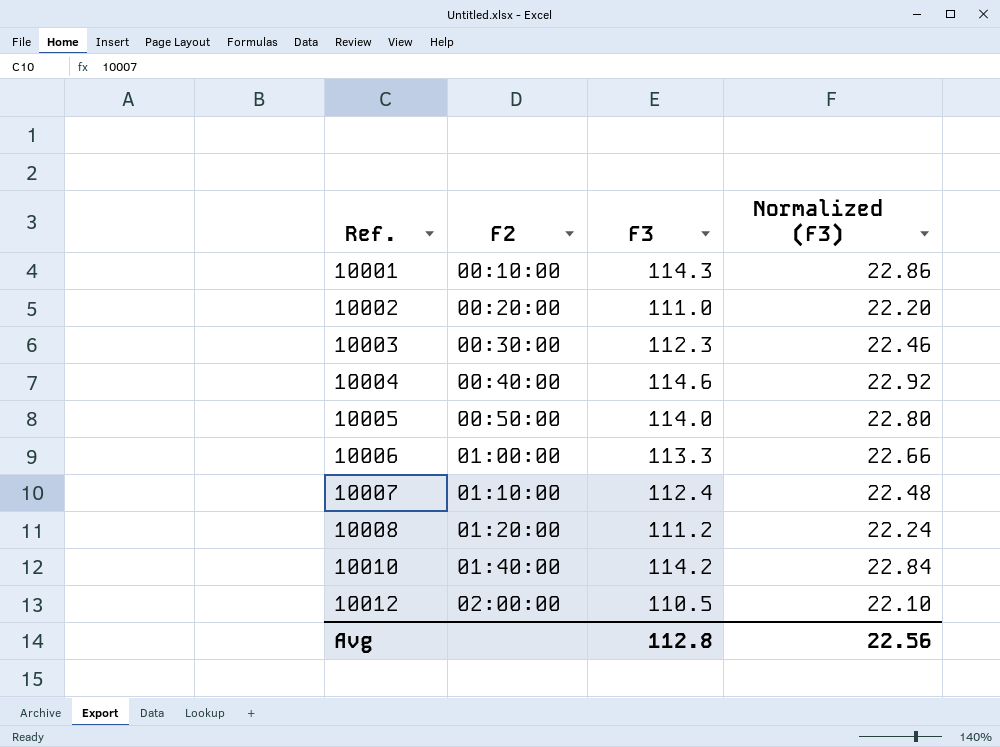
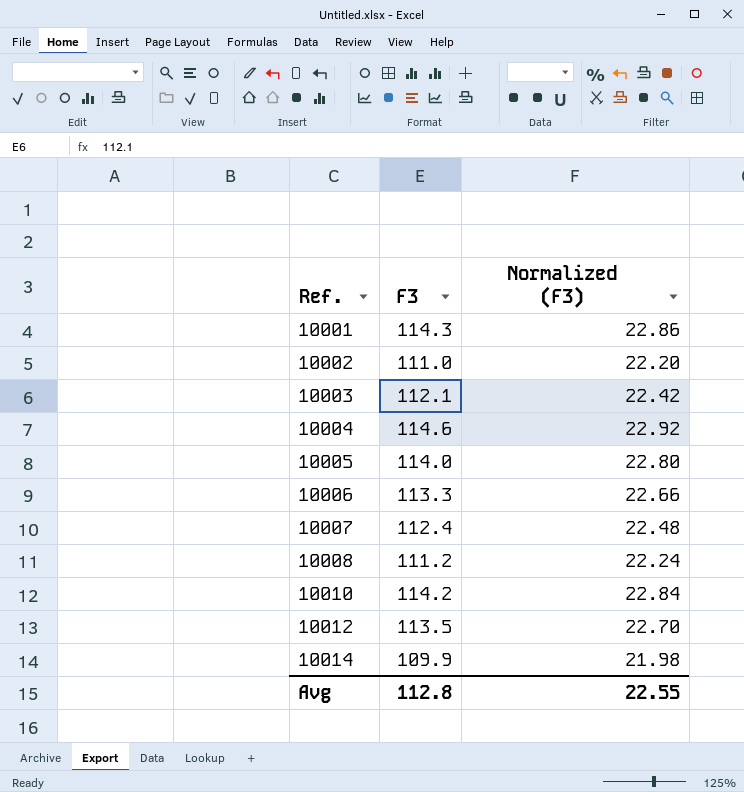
column F2 | position: 2 -> none
10003 | F3: 112.3 -> 112.1
10003 | Normalized (F3): 22.46 -> 22.42
10012 | F3: 110.5 -> 113.5
10012 | Normalized (F3): 22.10 -> 22.70
row 10014: none -> 109.9 | 21.98
Avg | Normalized (F3): 22.56 -> 22.55

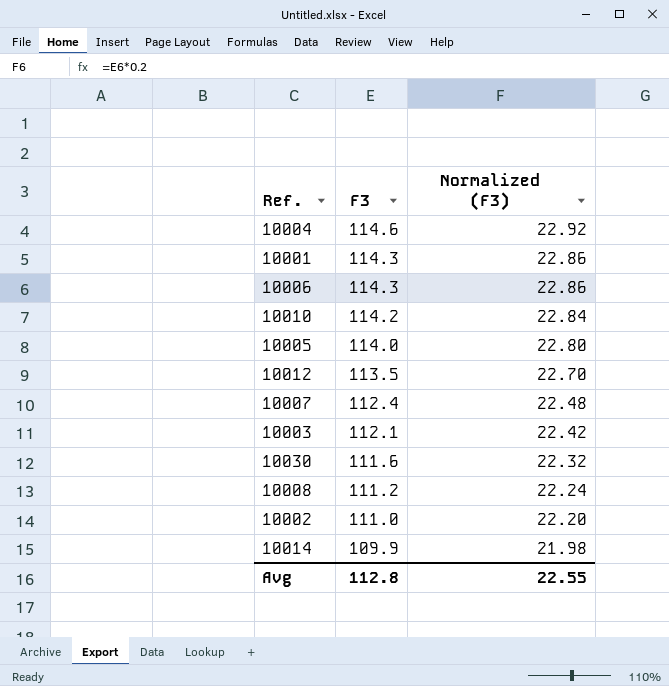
row order: Ref. ascending -> F3 descending
10006 | F3: 113.3 -> 114.3
10006 | Normalized (F3): 22.66 -> 22.86
row 10030: none -> 111.6 | 22.32

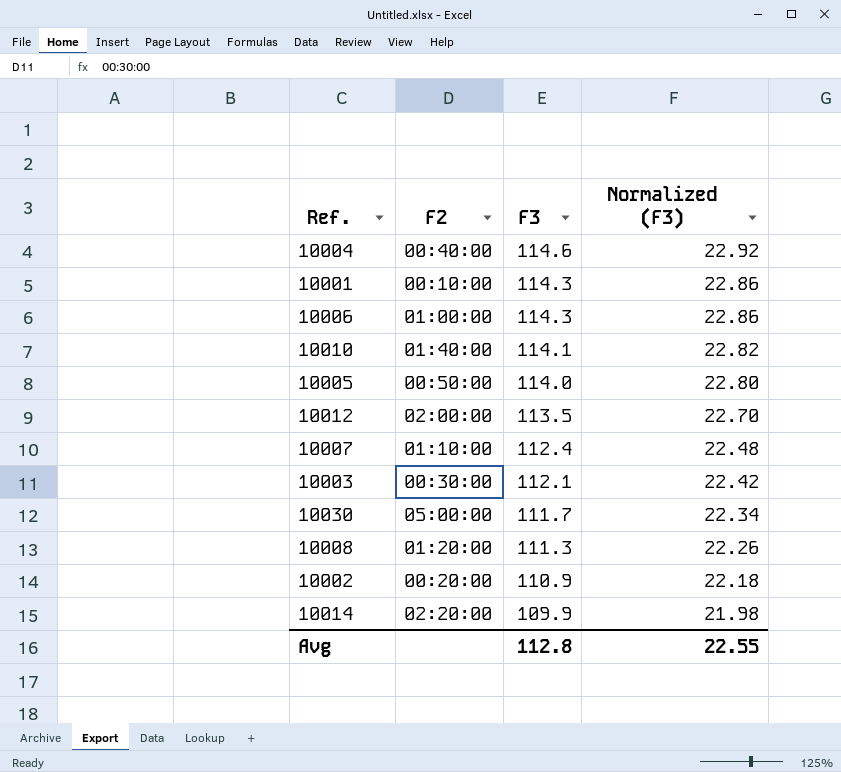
column F2 | position: none -> 2
10010 | F3: 114.2 -> 114.1
10010 | Normalized (F3): 22.84 -> 22.82
10030 | F3: 111.6 -> 111.7
10030 | Normalized (F3): 22.32 -> 22.34
10008 | F3: 111.2 -> 111.3
10008 | Normalized (F3): 22.24 -> 22.26
10002 | F3: 111.0 -> 110.9
10002 | Normalized (F3): 22.20 -> 22.18

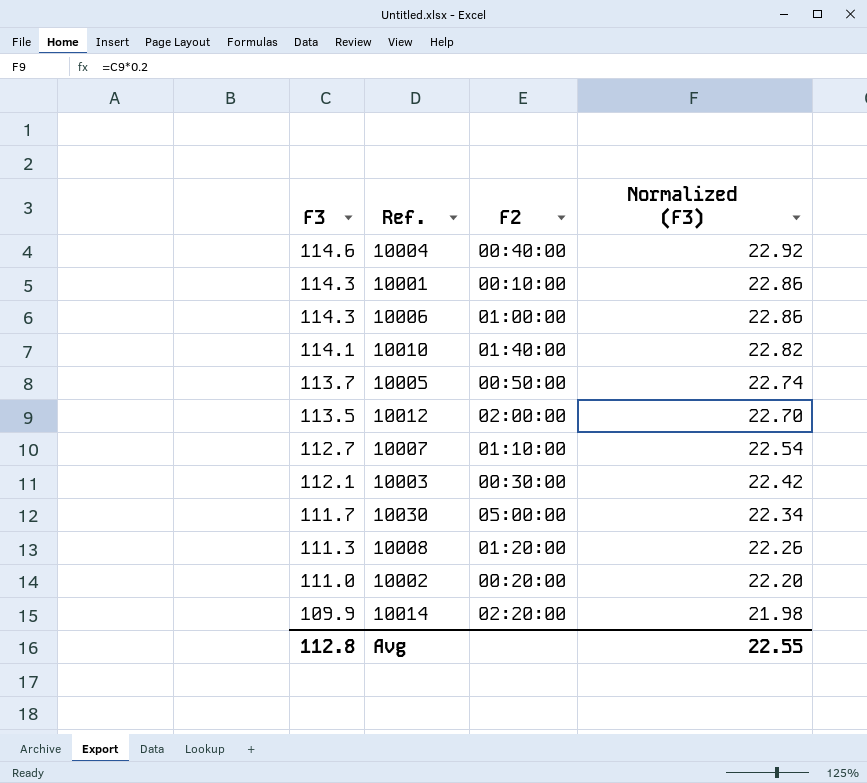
column F3 | position: 3 -> 1
10005 | F3: 114.0 -> 113.7
10005 | Normalized (F3): 22.80 -> 22.74
10007 | F3: 112.4 -> 112.7
10007 | Normalized (F3): 22.48 -> 22.54
10002 | F3: 110.9 -> 111.0
10002 | Normalized (F3): 22.18 -> 22.20

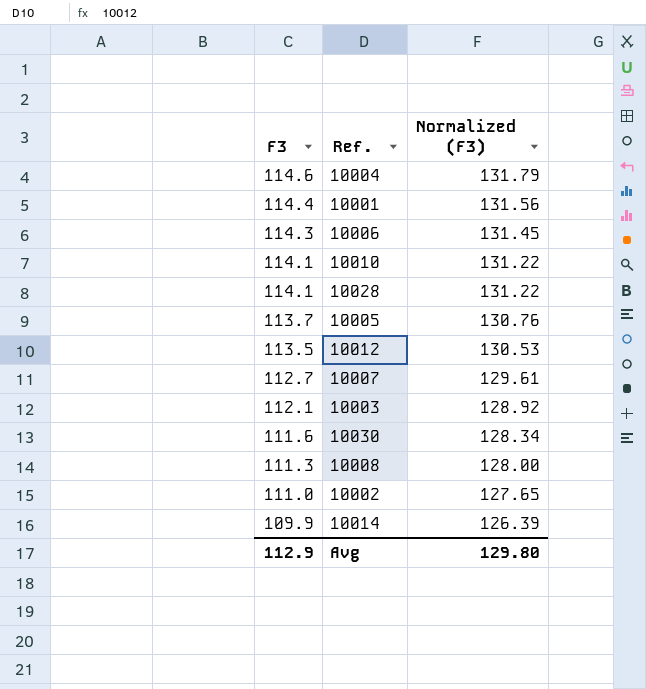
column F2 | position: 3 -> none
column Normalized (F3) | formula: [F3] * 0.2 -> [F3] * 1.15
10001 | F3: 114.3 -> 114.4
row 10028: none -> 114.1 | 131.22
10030 | F3: 111.7 -> 111.6
Avg | F3: 112.8 -> 112.9
Avg | Normalized (F3): 22.55 -> 129.80

